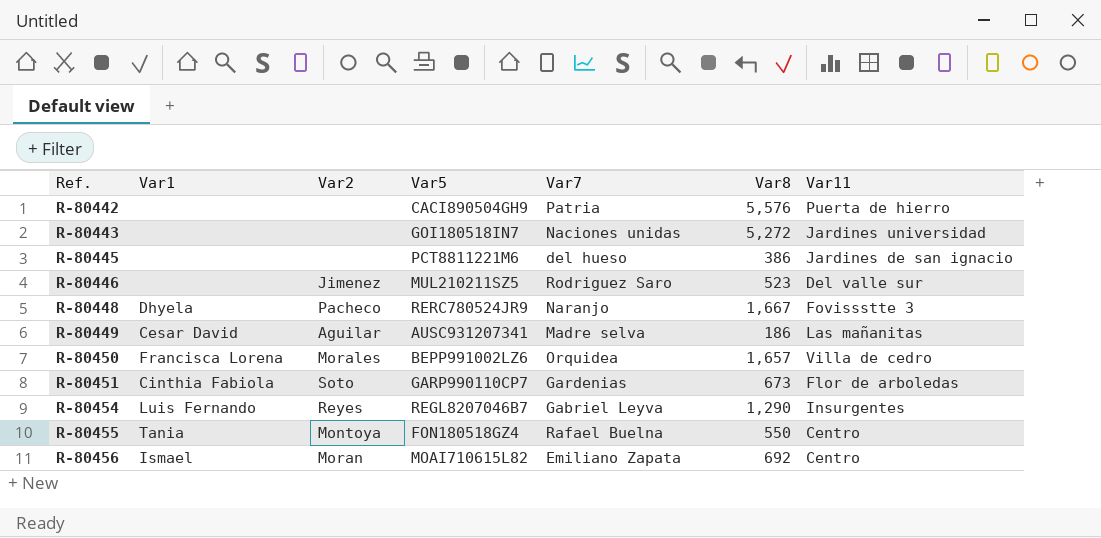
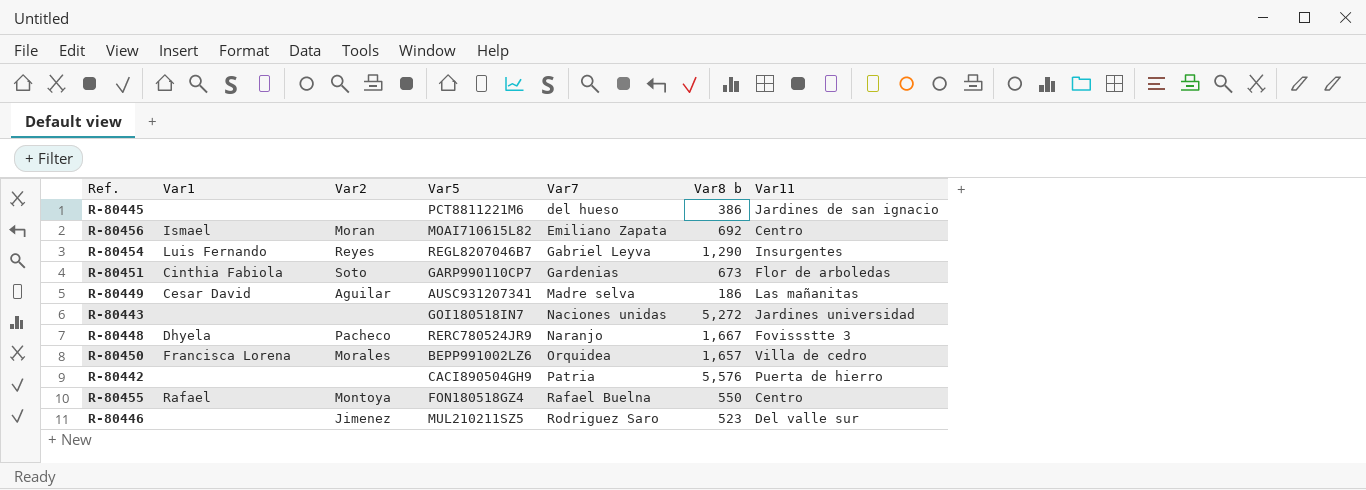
row order: Ref. ascending -> Var7 ascending
column name: Var8 -> Var8 b
R-80455 | Var1: Tania -> Rafael

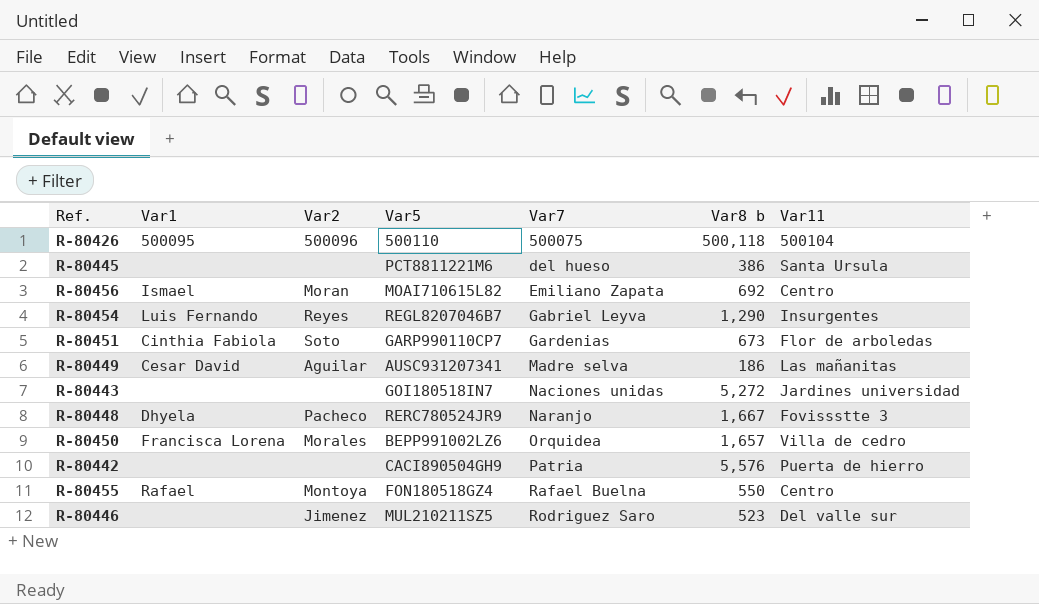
row R-80426: none -> 500095 | 500096 | 500110 | 500075 | 500,118 | 500104
R-80445 | Var11: Jardines de san ignacio -> Santa Ursula

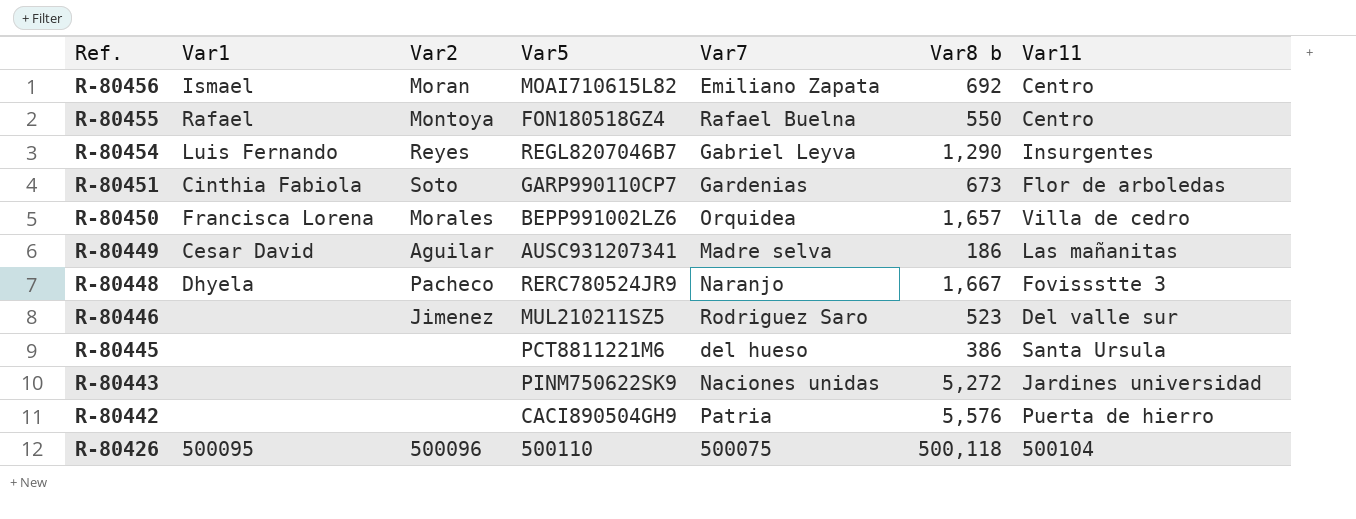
row order: Var7 ascending -> Ref. descending
R-80443 | Var5: GOI180518IN7 -> PINM750622SK9

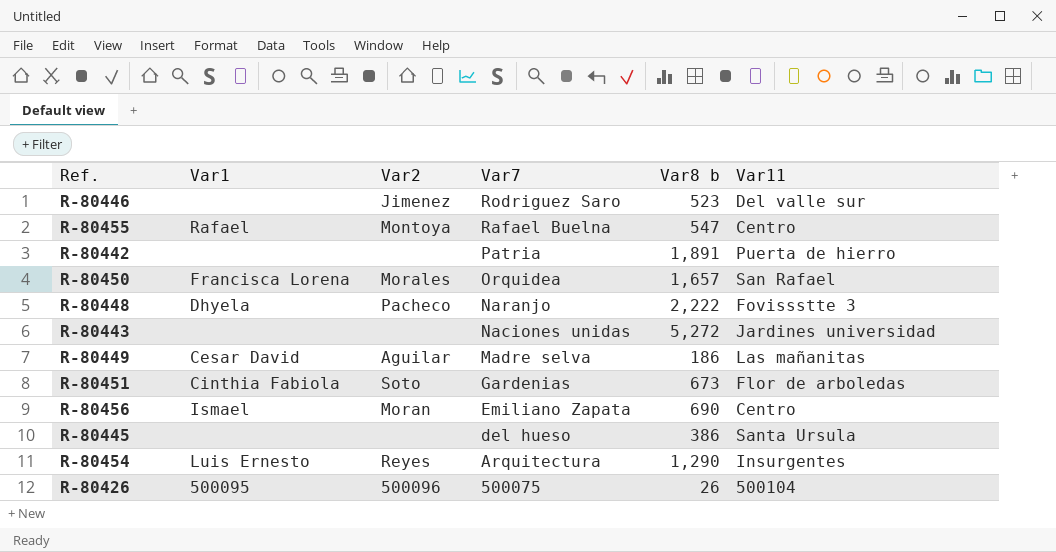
row order: Ref. descending -> Var7 descending
column Var5 | position: 4 -> none
R-80455 | Var8 b: 550 -> 547
R-80442 | Var8 b: 5,576 -> 1,891
R-80450 | Var11: Villa de cedro -> San Rafael
R-80448 | Var8 b: 1,667 -> 2,222
R-80456 | Var8 b: 692 -> 690
R-80454 | Var1: Luis Fernando -> Luis Ernesto
R-80454 | Var7: Gabriel Leyva -> Arquitectura
R-80426 | Var8 b: 500,118 -> 26

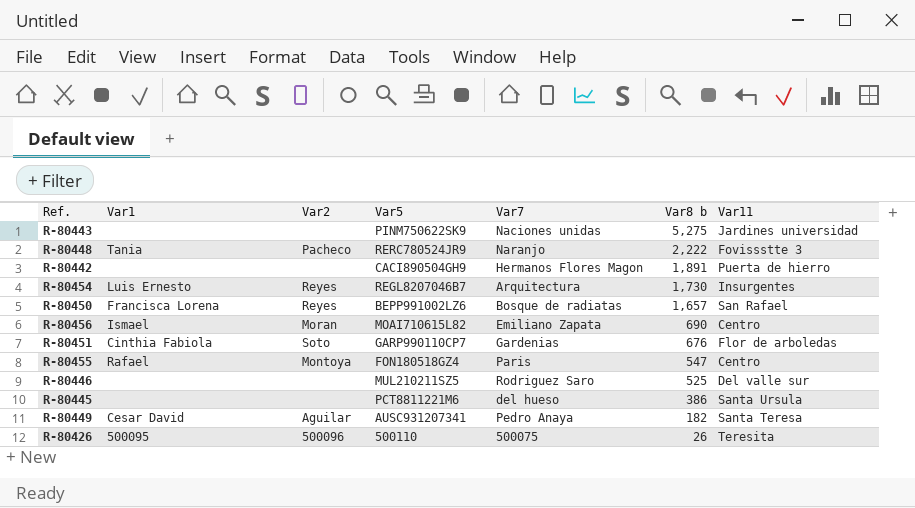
row order: Var7 descending -> Var8 b descending
column Var5 | position: none -> 4
R-80443 | Var8 b: 5,272 -> 5,275
R-80448 | Var1: Dhyela -> Tania
R-80442 | Var7: Patria -> Hermanos Flores Magon
R-80454 | Var8 b: 1,290 -> 1,730
R-80450 | Var2: Morales -> Reyes
R-80450 | Var7: Orquidea -> Bosque de radiatas
R-80451 | Var8 b: 673 -> 676
R-80455 | Var7: Rafael Buelna -> Paris
R-80446 | Var2: Jimenez -> none
R-80446 | Var8 b: 523 -> 525
R-80449 | Var7: Madre selva -> Pedro Anaya
R-80449 | Var8 b: 186 -> 182
R-80449 | Var11: Las mañanitas -> Santa Teresa
R-80426 | Var11: 500104 -> Teresita

